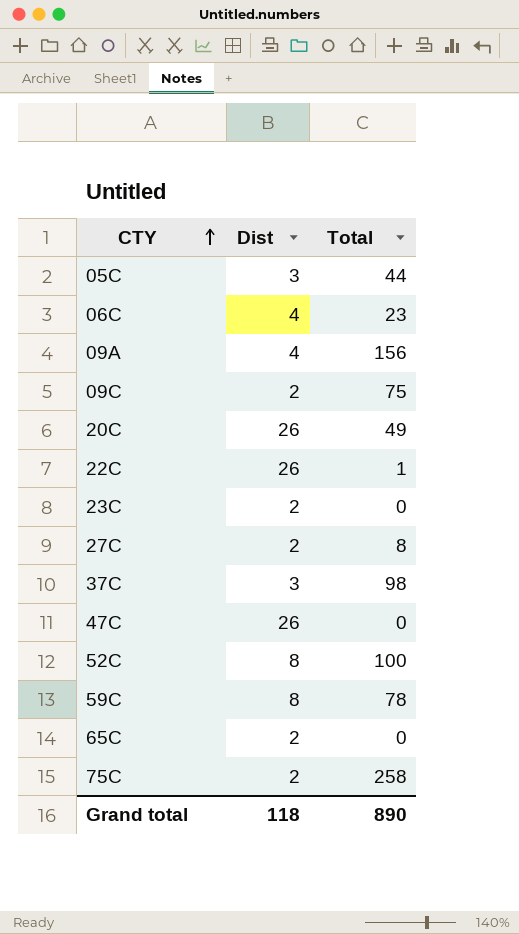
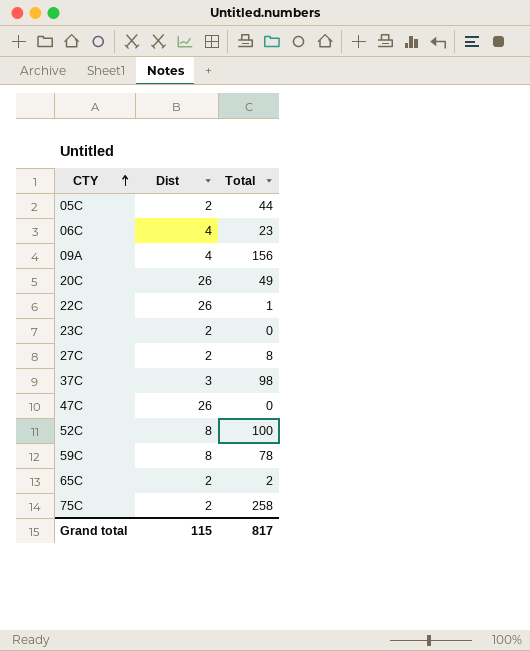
row 09C: 2 | 75 -> none
05C | Dist: 3 -> 2
65C | Total: 0 -> 2
Grand total | Dist: 118 -> 115
Grand total | Total: 890 -> 817

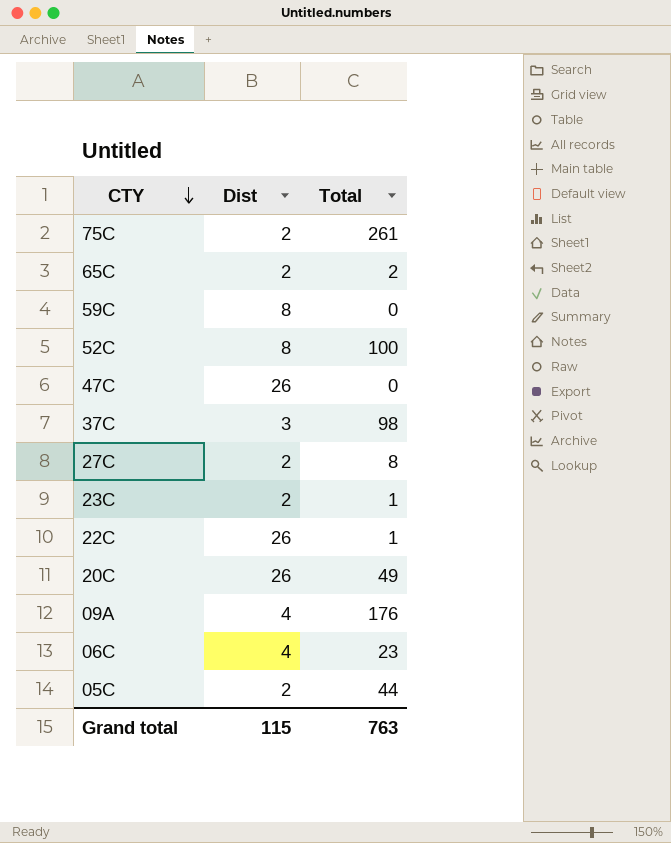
row order: CTY ascending -> CTY descending
75C | Total: 258 -> 261
59C | Total: 78 -> 0
23C | Total: 0 -> 1
09A | Total: 156 -> 176
Grand total | Total: 817 -> 763

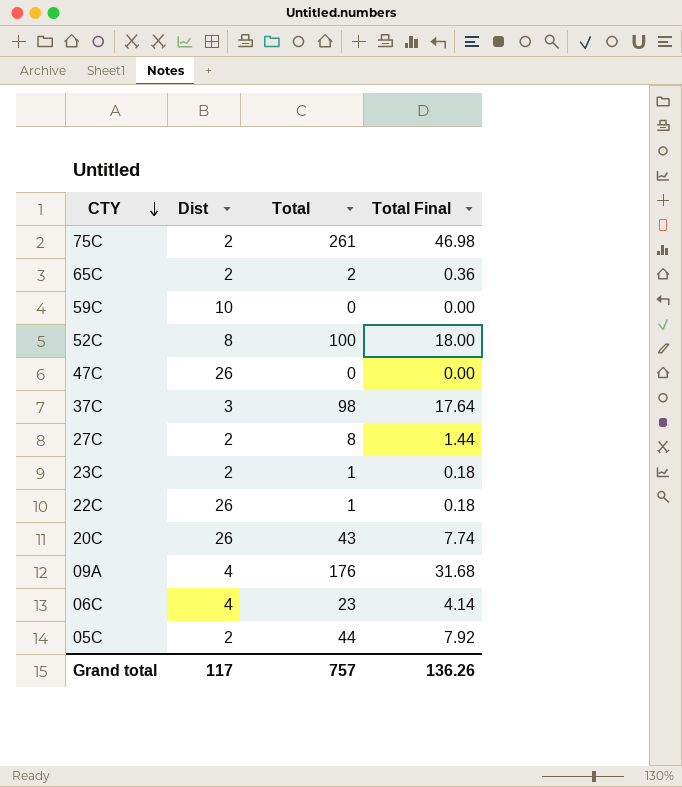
column Total Final | formula: none -> [Total] * 0.18
59C | Dist: 8 -> 10
20C | Total: 49 -> 43
Grand total | Dist: 115 -> 117
Grand total | Total: 763 -> 757

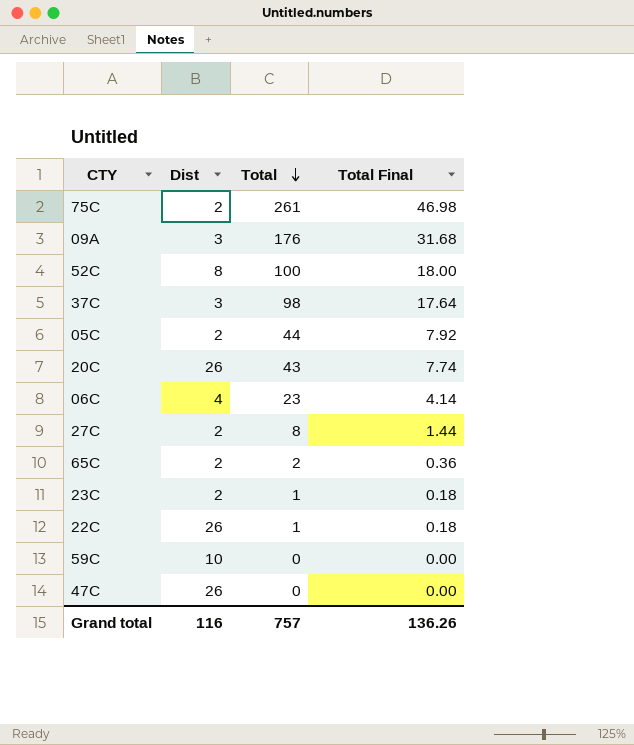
row order: CTY descending -> Total descending
09A | Dist: 4 -> 3
Grand total | Dist: 117 -> 116

